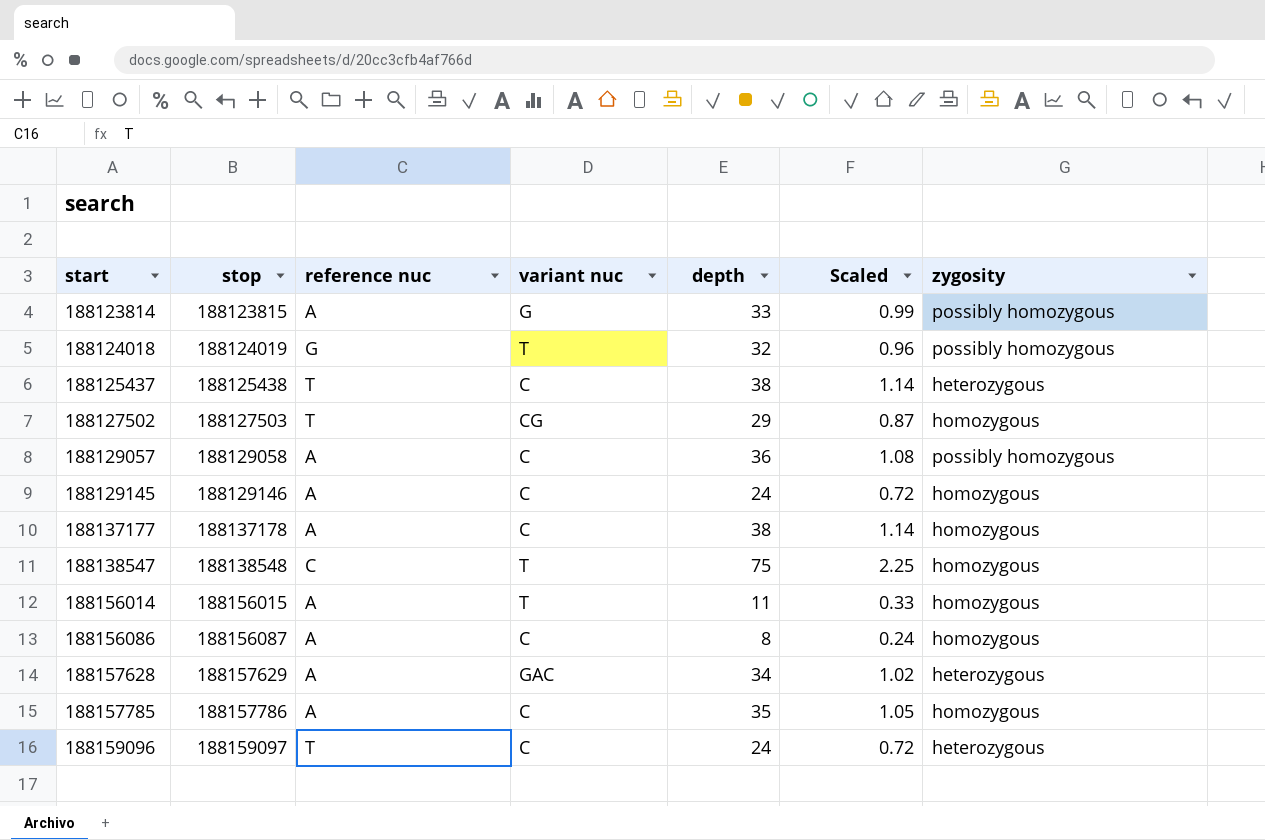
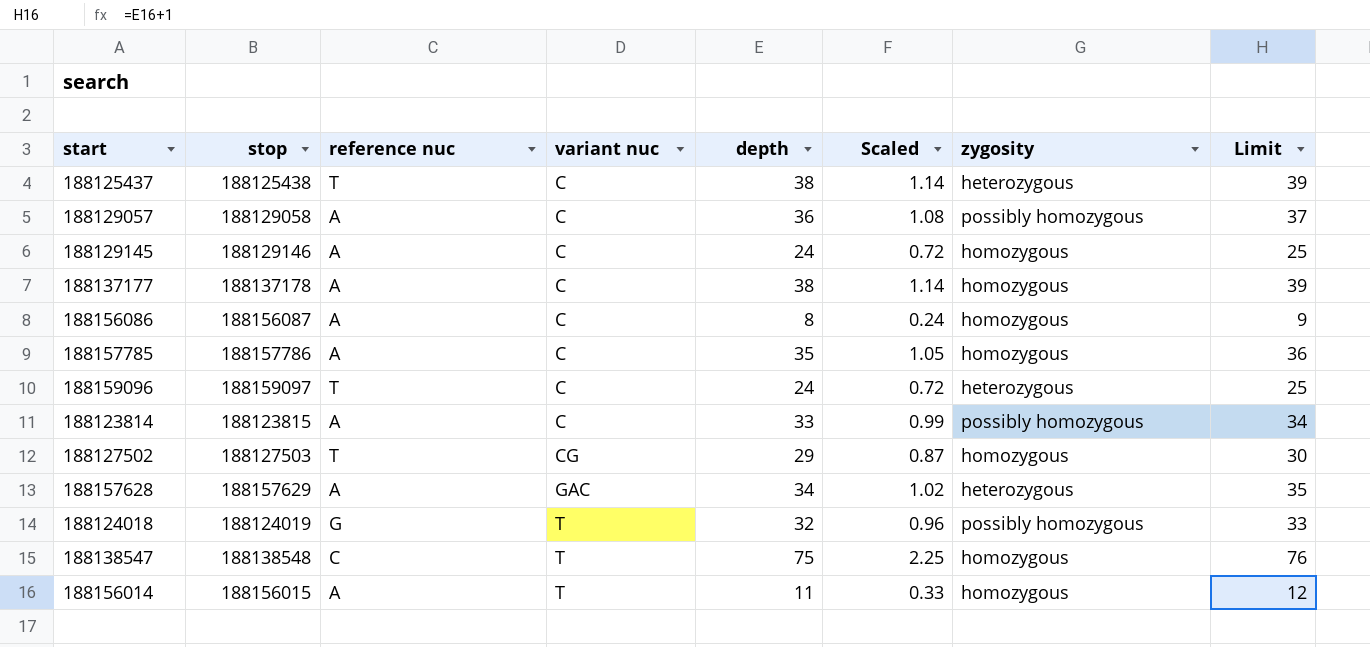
row order: start ascending -> variant nuc ascending
column Limit | formula: none -> [depth] + 1
188123814 | variant nuc: G -> C

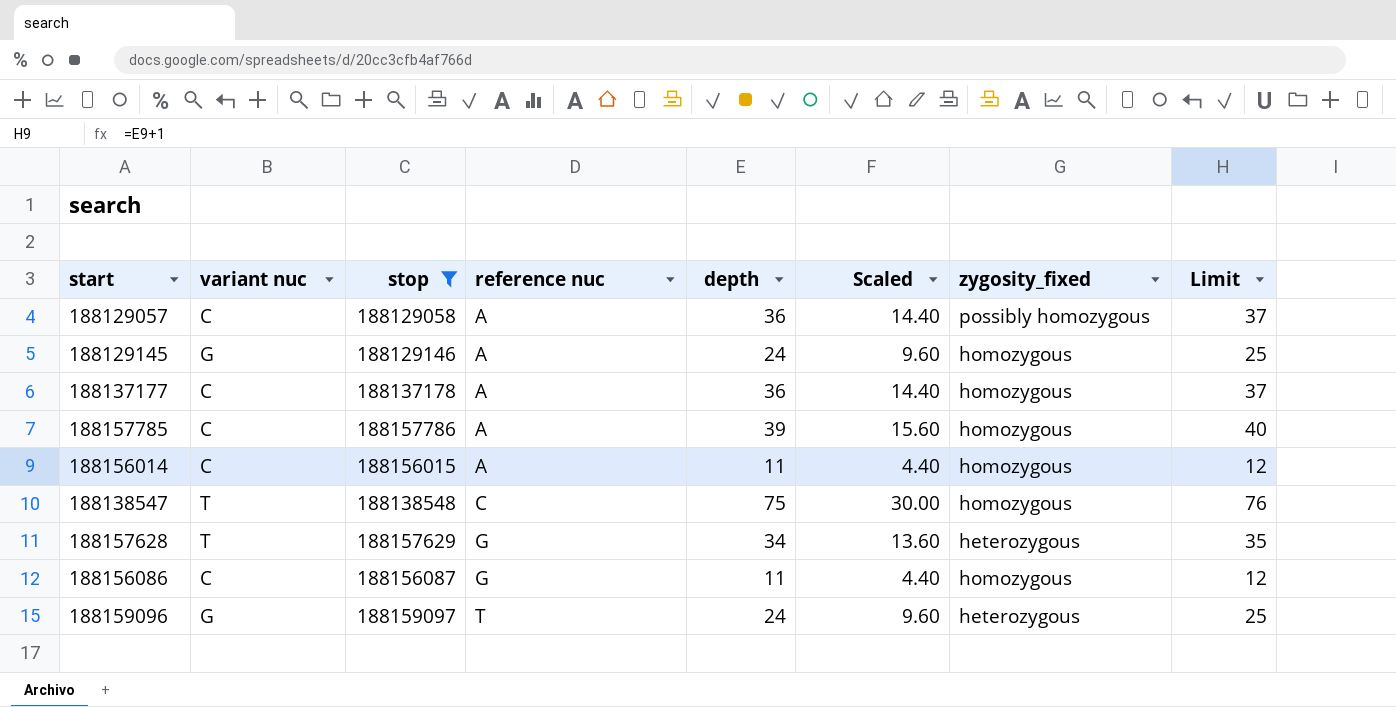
filter: none -> stop >= 188129058
row order: variant nuc ascending -> reference nuc ascending
column variant nuc | position: 4 -> 2
column Scaled | formula: [depth] * 0.03 -> [depth] * 0.4
column name: zygosity -> zygosity_fixed
188129145 | variant nuc: C -> G
188137177 | depth: 38 -> 36
188137177 | Limit: 39 -> 37
188157785 | depth: 35 -> 39
188157785 | Limit: 36 -> 40
188156014 | variant nuc: T -> C
188157628 | variant nuc: GAC -> T
188157628 | reference nuc: A -> G
188156086 | reference nuc: A -> G
188156086 | depth: 8 -> 11
188156086 | Limit: 9 -> 12
188159096 | variant nuc: C -> G

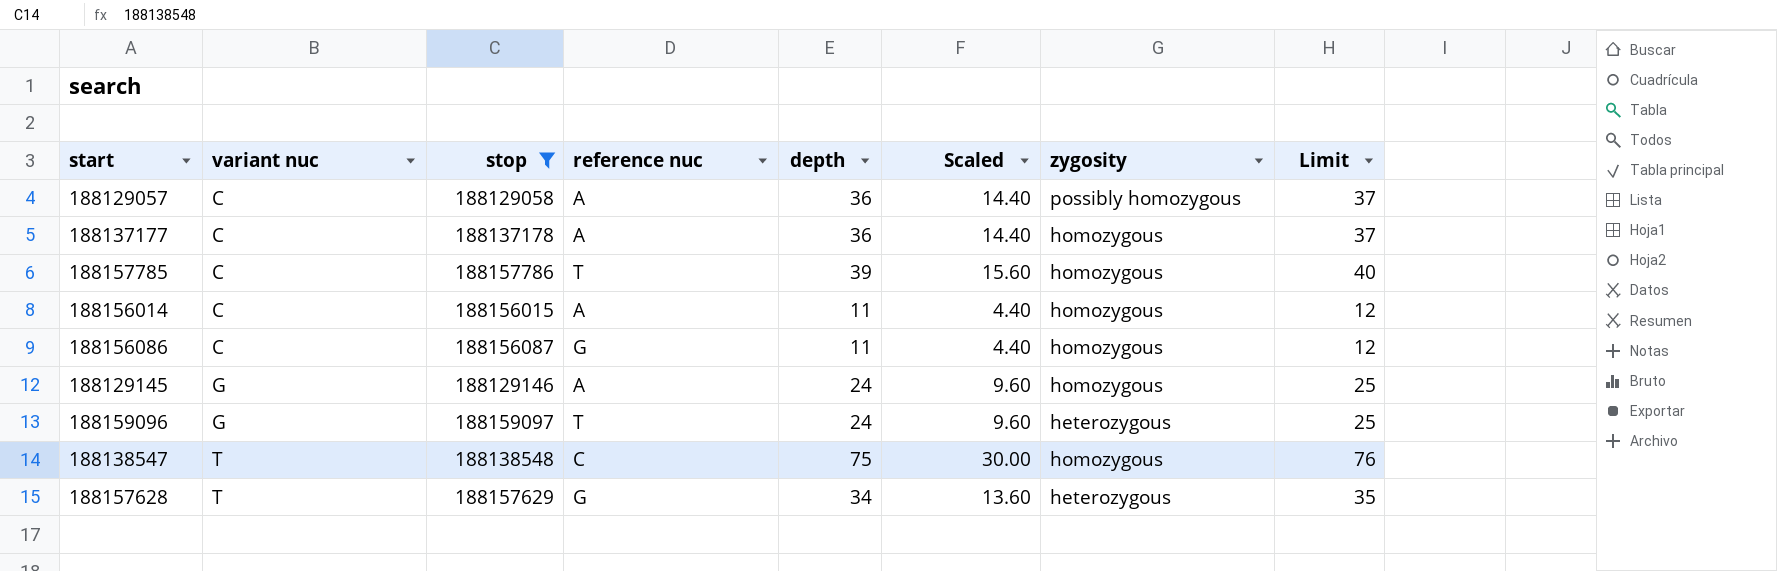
row order: reference nuc ascending -> variant nuc ascending
column name: zygosity_fixed -> zygosity
188157785 | reference nuc: A -> T

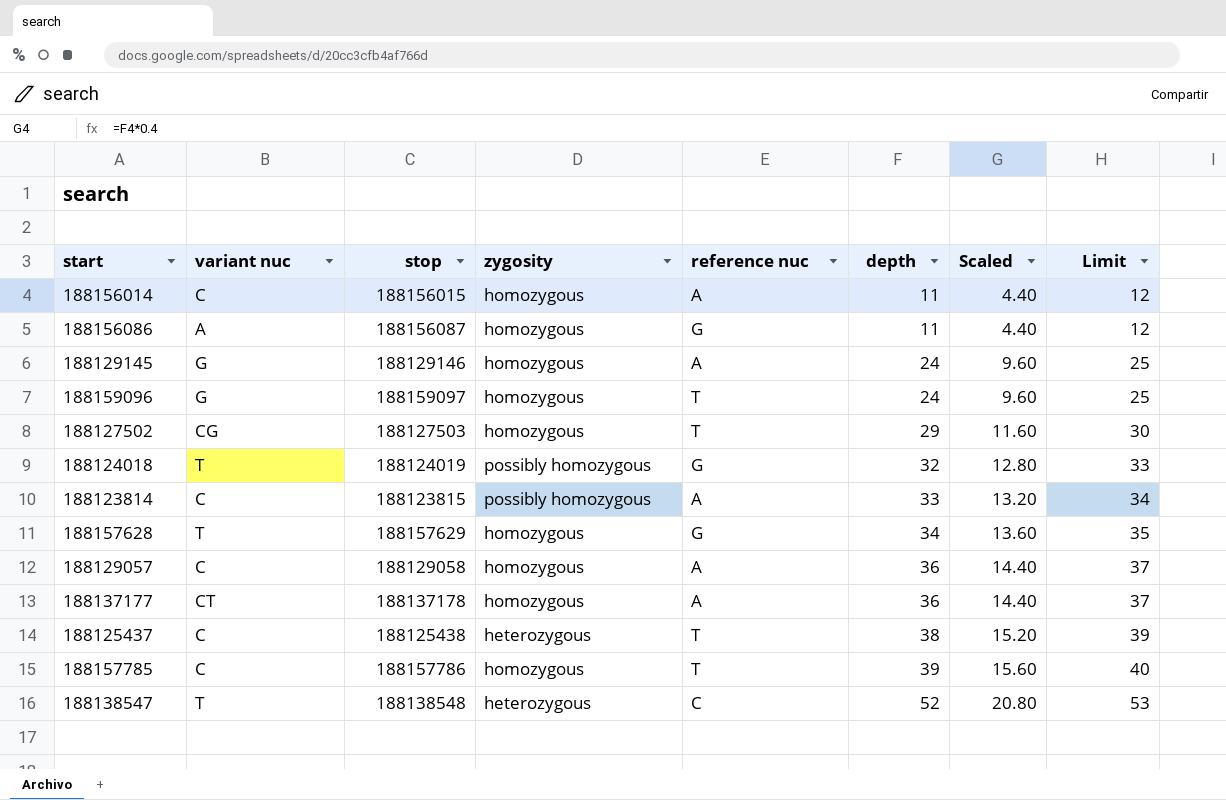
filter: stop >= 188129058 -> none
row order: variant nuc ascending -> depth ascending
column zygosity | position: 7 -> 4
188156086 | variant nuc: C -> A
188159096 | zygosity: heterozygous -> homozygous
188157628 | zygosity: heterozygous -> homozygous
188129057 | zygosity: possibly homozygous -> homozygous
188137177 | variant nuc: C -> CT
188138547 | zygosity: homozygous -> heterozygous
188138547 | depth: 75 -> 52
188138547 | Scaled: 30.00 -> 20.80
188138547 | Limit: 76 -> 53

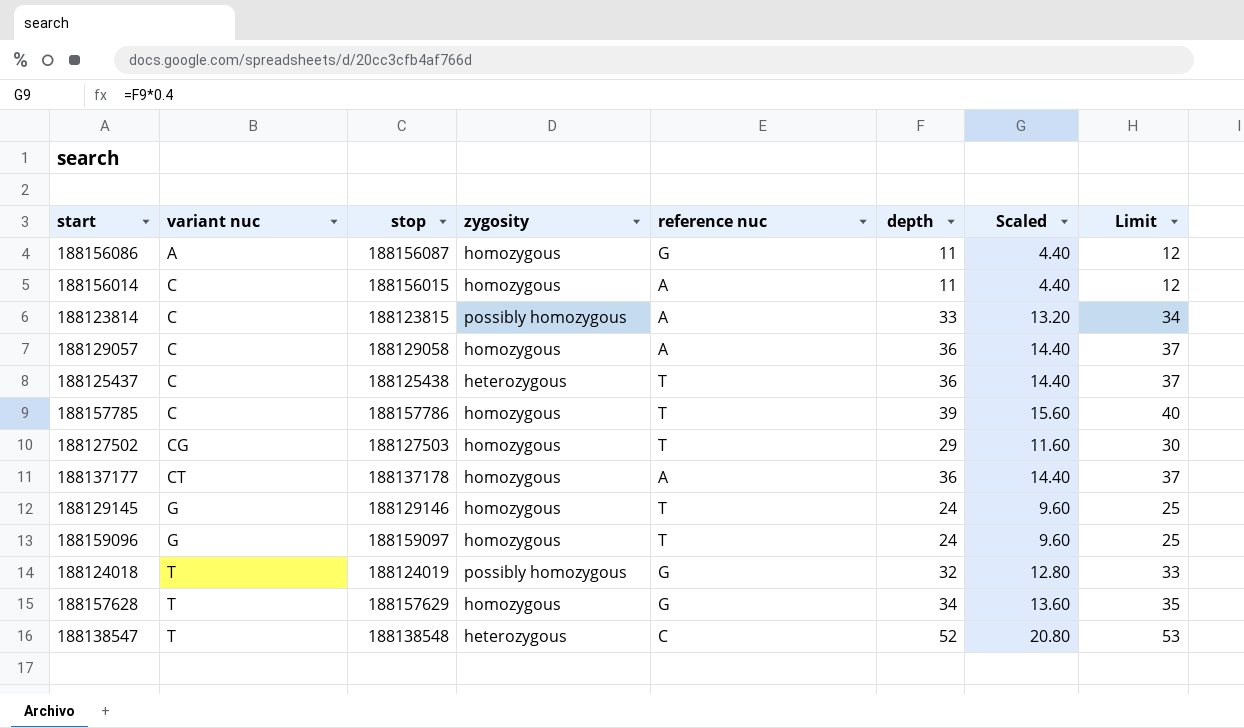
row order: depth ascending -> variant nuc ascending
188125437 | depth: 38 -> 36
188125437 | Scaled: 15.20 -> 14.40
188125437 | Limit: 39 -> 37
188129145 | reference nuc: A -> T

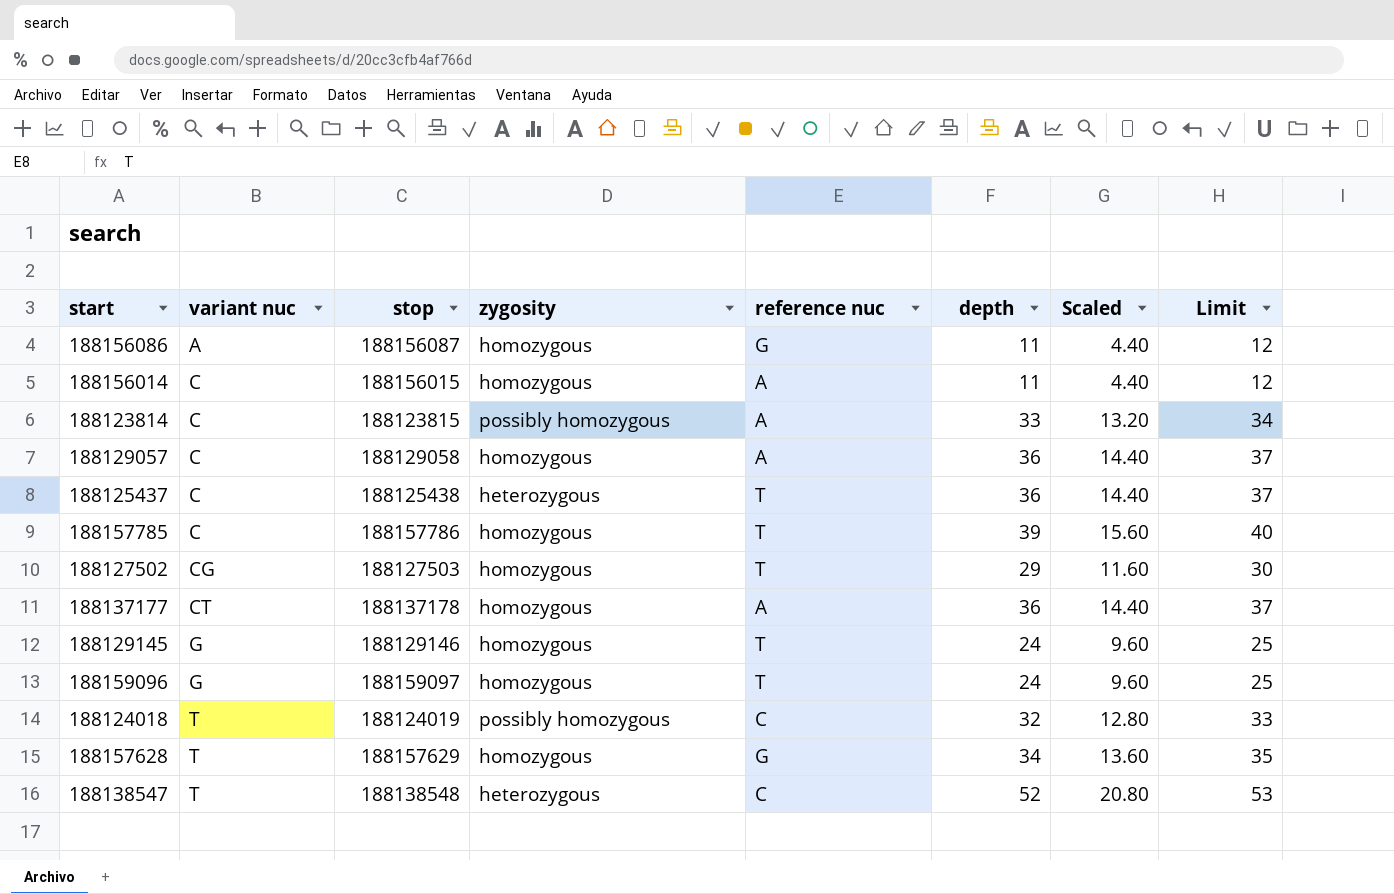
188124018 | reference nuc: G -> C

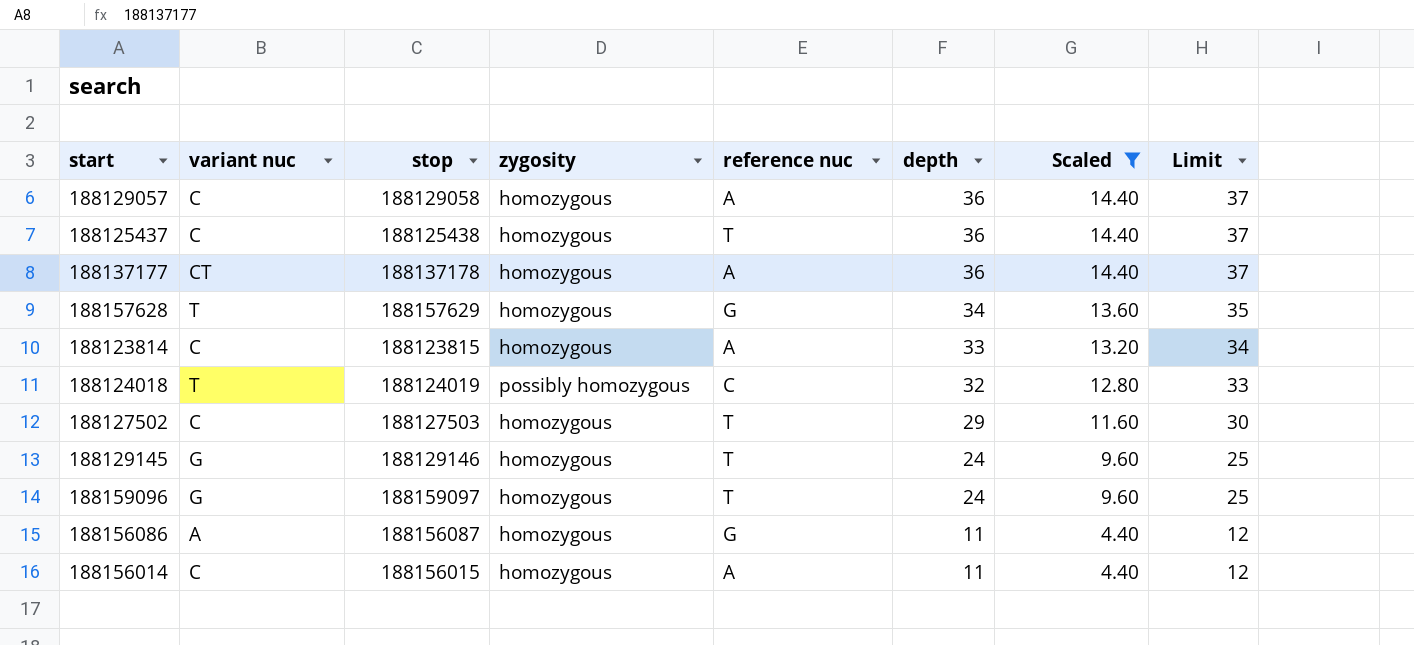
filter: none -> Scaled <= 14.40
row order: variant nuc ascending -> depth descending
188125437 | zygosity: heterozygous -> homozygous
188123814 | zygosity: possibly homozygous -> homozygous
188127502 | variant nuc: CG -> C

